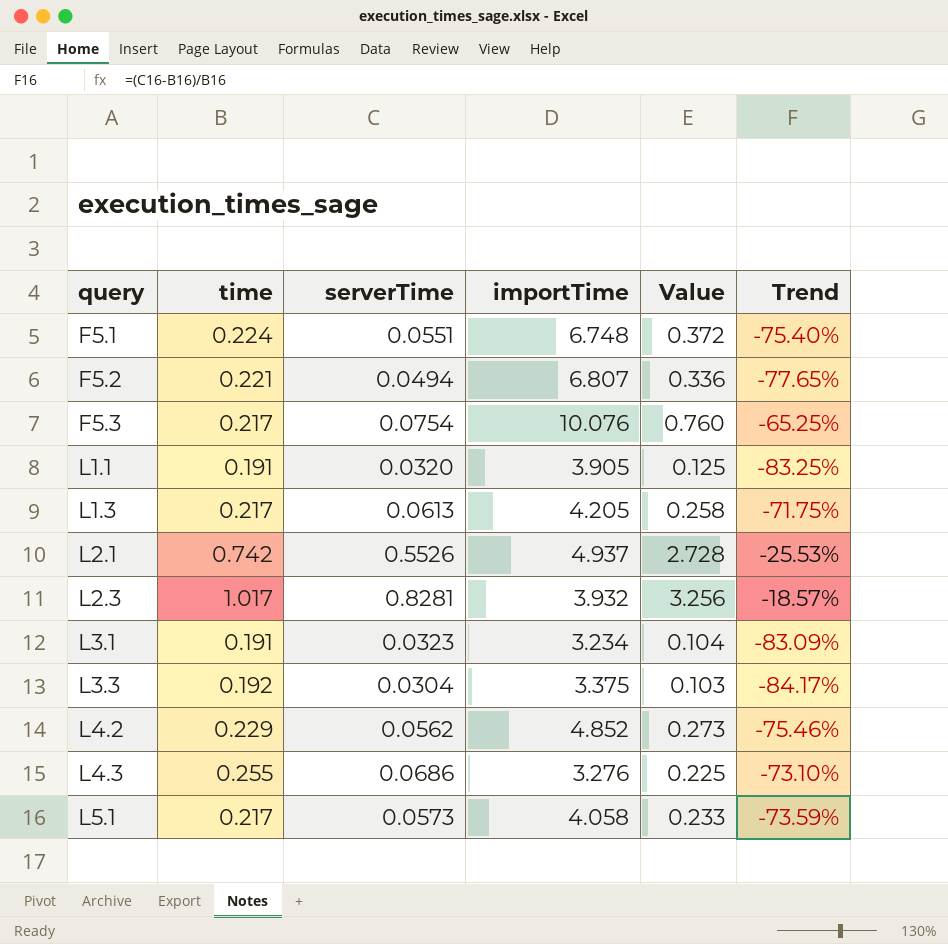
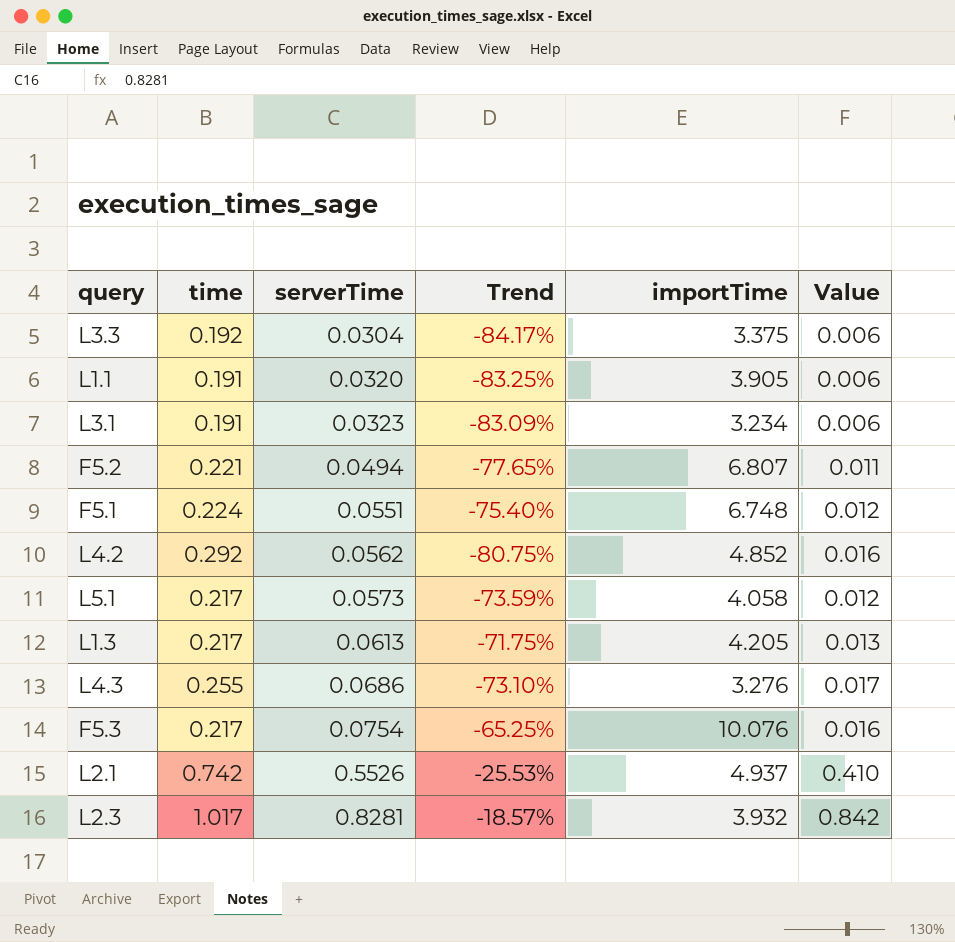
row order: query ascending -> serverTime ascending
column Trend | position: 6 -> 4
column Value | formula: [serverTime] * [importTime] -> [time] * [serverTime]
L4.2 | time: 0.229 -> 0.292
L4.2 | Trend: -75.46% -> -80.75%

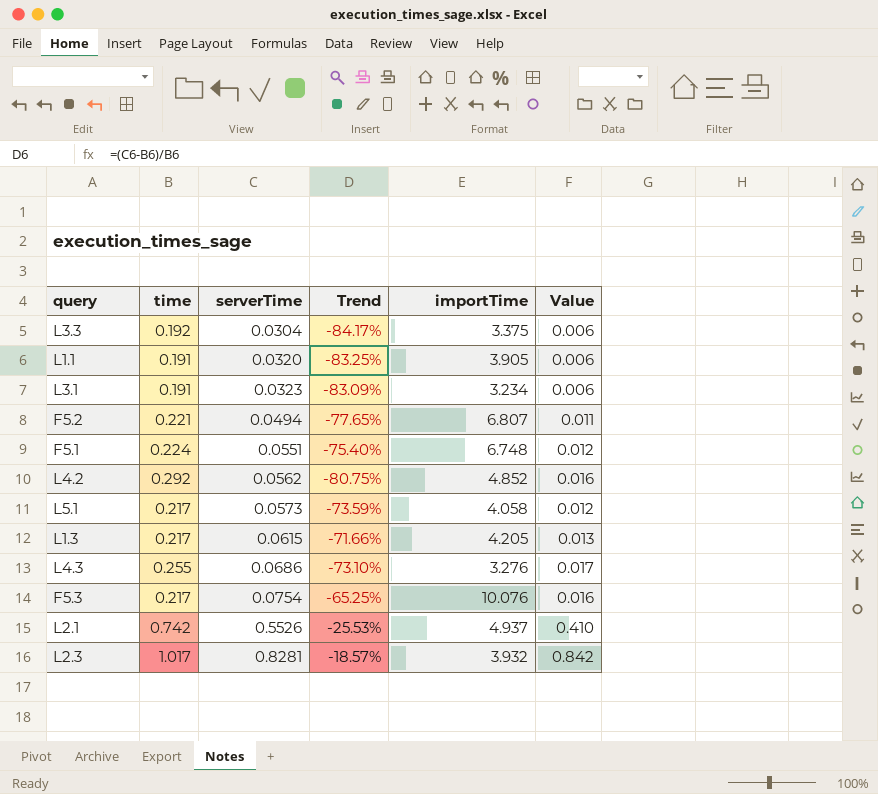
L1.3 | serverTime: 0.0613 -> 0.0615
L1.3 | Trend: -71.75% -> -71.66%

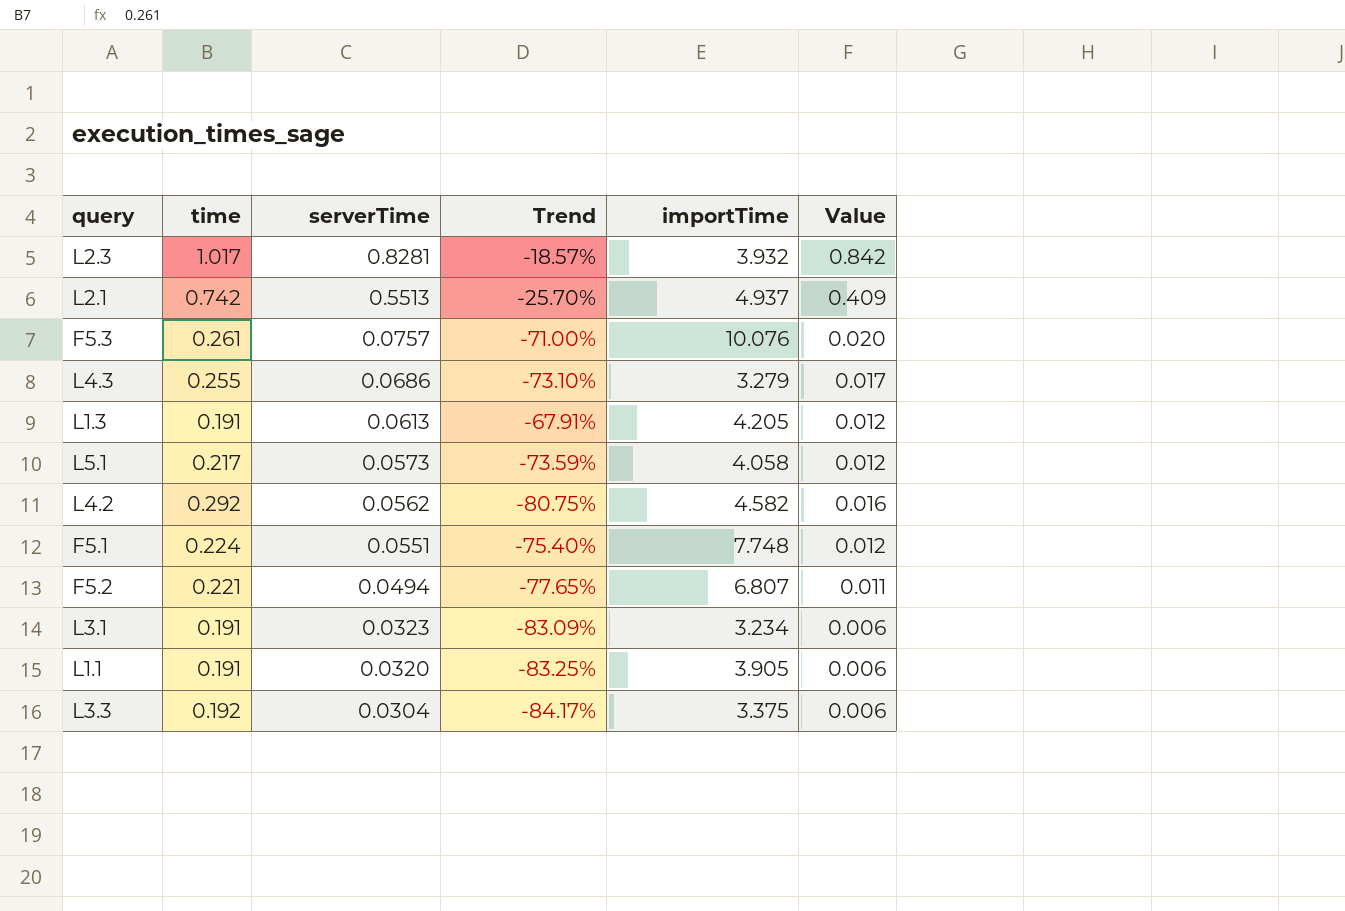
row order: serverTime ascending -> serverTime descending
L2.1 | serverTime: 0.5526 -> 0.5513
L2.1 | Trend: -25.53% -> -25.70%
L2.1 | Value: 0.410 -> 0.409
F5.3 | time: 0.217 -> 0.261
F5.3 | serverTime: 0.0754 -> 0.0757
F5.3 | Trend: -65.25% -> -71.00%
F5.3 | Value: 0.016 -> 0.020
L4.3 | importTime: 3.276 -> 3.279
L1.3 | time: 0.217 -> 0.191
L1.3 | serverTime: 0.0615 -> 0.0613
L1.3 | Trend: -71.66% -> -67.91%
L1.3 | Value: 0.013 -> 0.012
L4.2 | importTime: 4.852 -> 4.582
F5.1 | importTime: 6.748 -> 7.748

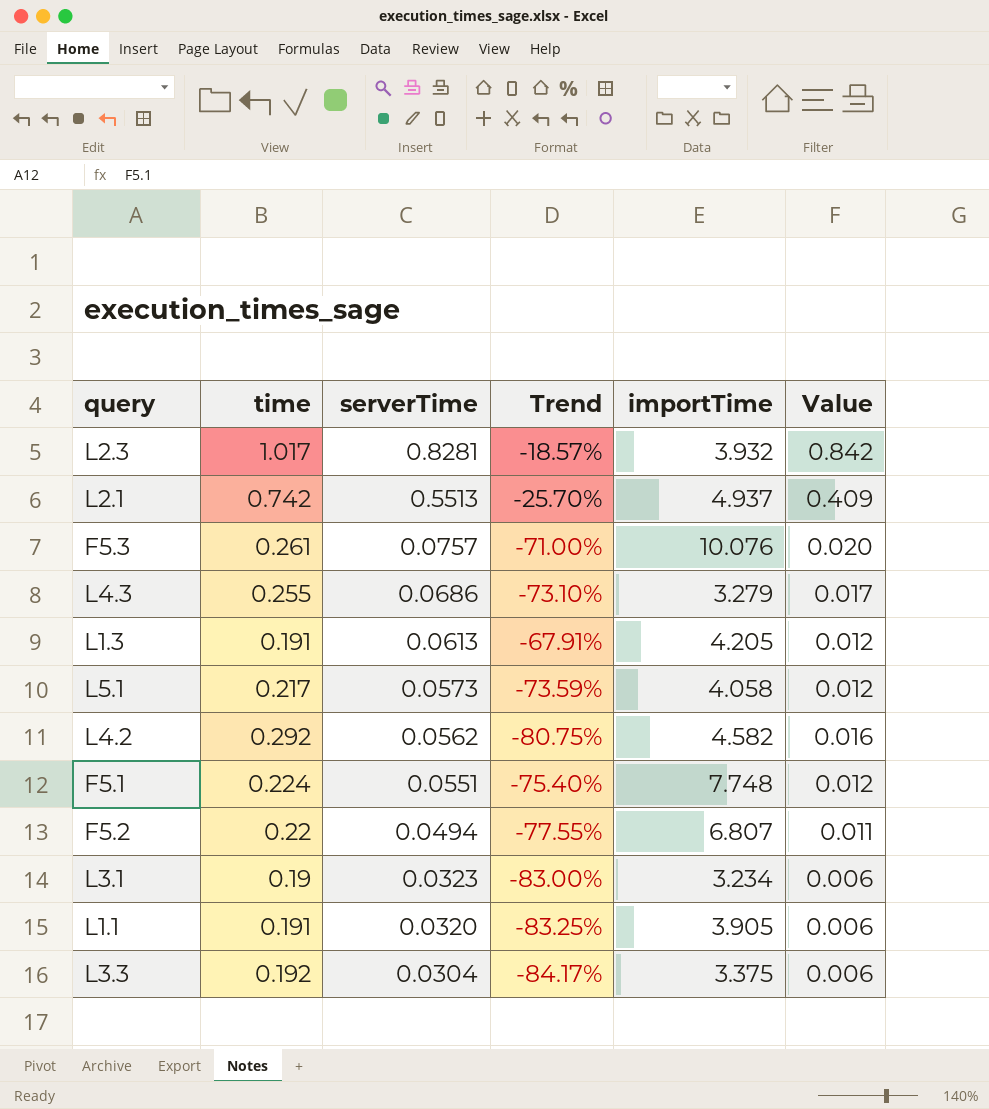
F5.2 | time: 0.221 -> 0.22
F5.2 | Trend: -77.65% -> -77.55%
L3.1 | time: 0.191 -> 0.19
L3.1 | Trend: -83.09% -> -83.00%

